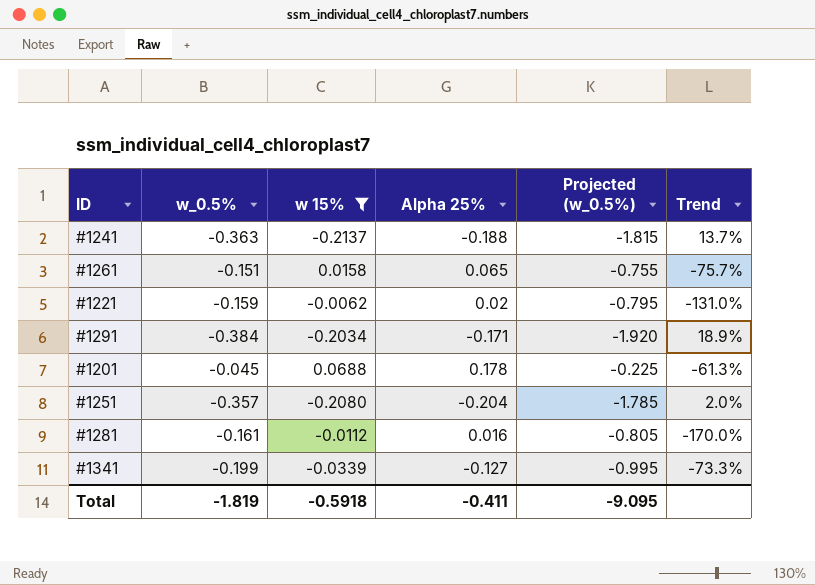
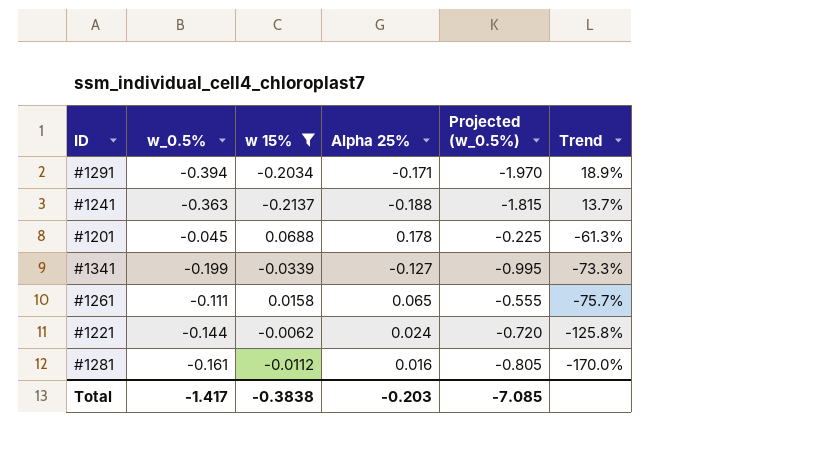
row order: none -> Trend descending
row #1251: -0.357 | -0.2080 | -0.204 | -1.785 | 2.0% -> none
#1291 | w_0.5%: -0.384 -> -0.394
#1291 | Projected (w_0.5%): -1.920 -> -1.970
#1261 | w_0.5%: -0.151 -> -0.111
#1261 | Projected (w_0.5%): -0.755 -> -0.555
#1221 | w_0.5%: -0.159 -> -0.144
#1221 | Alpha 25%: 0.02 -> 0.024
#1221 | Projected (w_0.5%): -0.795 -> -0.720
#1221 | Trend: -131.0% -> -125.8%
Total | w_0.5%: -1.819 -> -1.417
Total | w 15%: -0.5918 -> -0.3838
Total | Alpha 25%: -0.411 -> -0.203
Total | Projected (w_0.5%): -9.095 -> -7.085

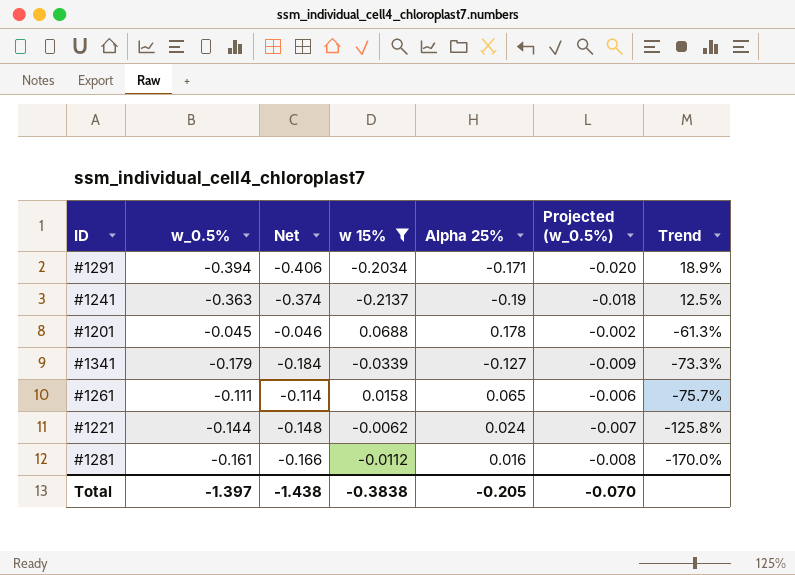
column Net | formula: none -> [w_0.5%] * 1.03
column Projected (w_0.5%) | formula: [w_0.5%] * 5 -> [w_0.5%] * 0.05
#1241 | Alpha 25%: -0.188 -> -0.19
#1241 | Trend: 13.7% -> 12.5%
#1341 | w_0.5%: -0.199 -> -0.179
Total | w_0.5%: -1.417 -> -1.397
Total | Alpha 25%: -0.203 -> -0.205
Total | Projected (w_0.5%): -7.085 -> -0.070

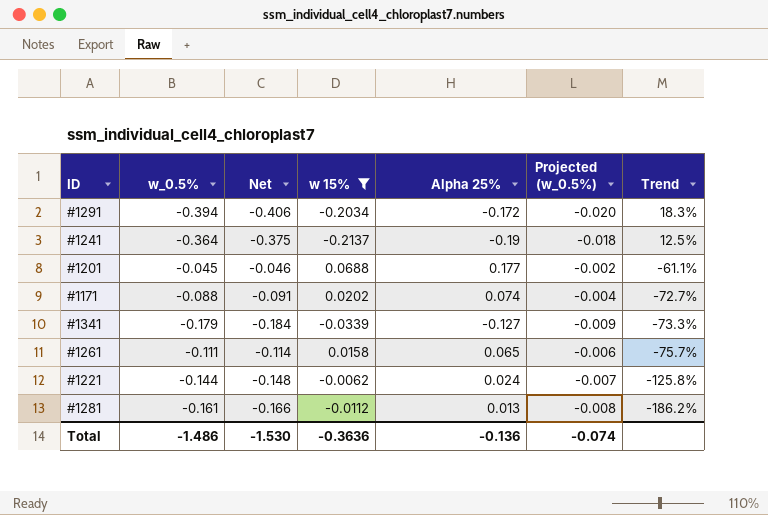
#1291 | Alpha 25%: -0.171 -> -0.172
#1291 | Trend: 18.9% -> 18.3%
#1241 | w_0.5%: -0.363 -> -0.364
#1241 | Net: -0.374 -> -0.375
#1201 | Alpha 25%: 0.178 -> 0.177
#1201 | Trend: -61.3% -> -61.1%
row #1171: none -> -0.088 | -0.091 | 0.0202 | 0.074 | -0.004 | -72.7%
#1281 | Alpha 25%: 0.016 -> 0.013
#1281 | Trend: -170.0% -> -186.2%
Total | w_0.5%: -1.397 -> -1.486
Total | Net: -1.438 -> -1.530
Total | w 15%: -0.3838 -> -0.3636
Total | Alpha 25%: -0.205 -> -0.136
Total | Projected (w_0.5%): -0.070 -> -0.074

